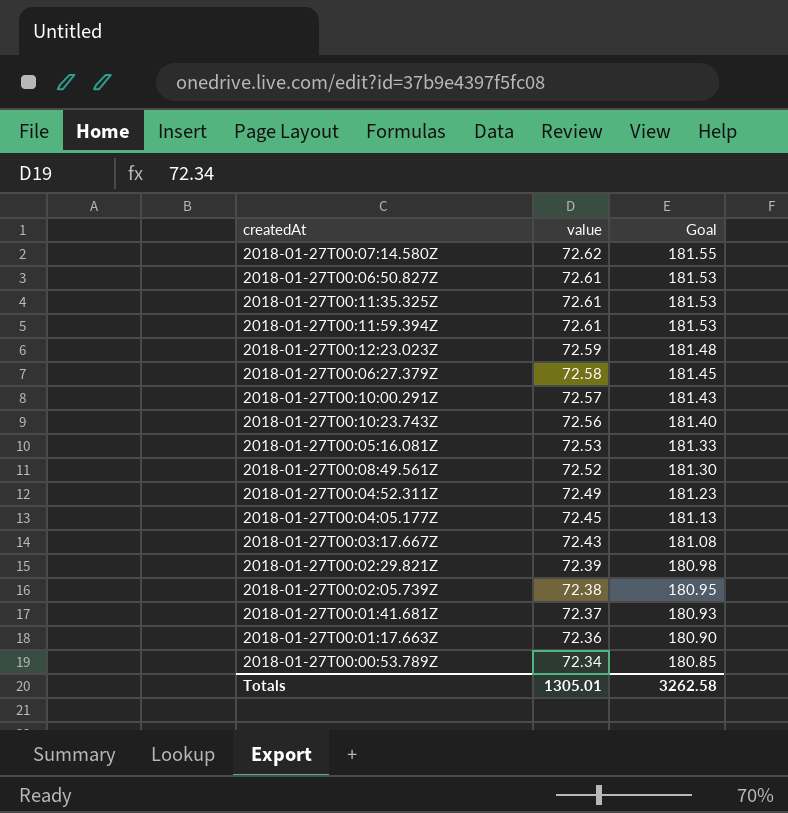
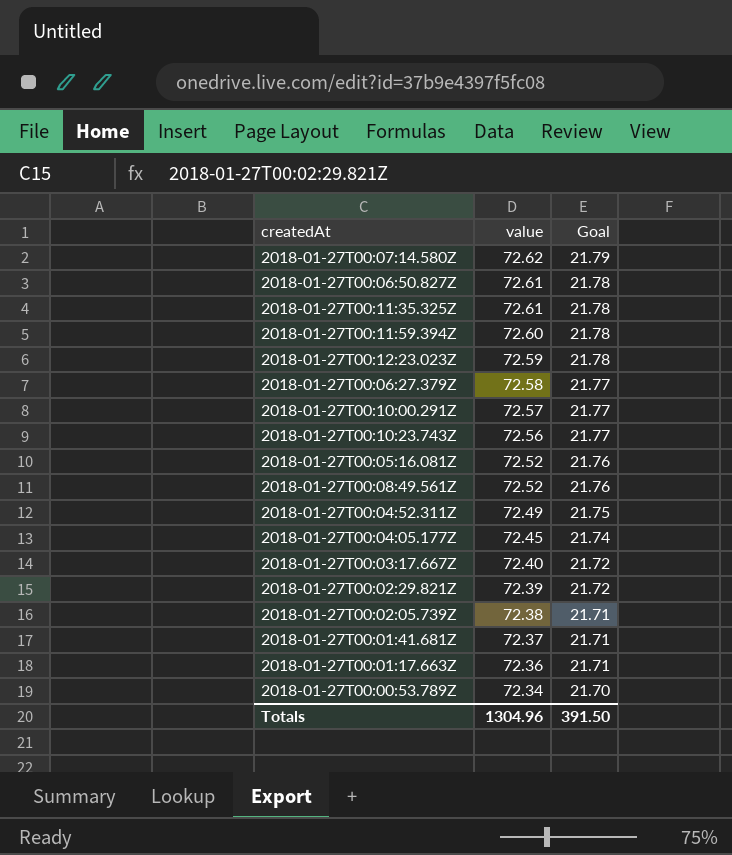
column Goal | formula: [value] * 2.5 -> [value] * 0.3
2018-01-27T00:11:59.394Z | value: 72.61 -> 72.60
2018-01-27T00:05:16.081Z | value: 72.53 -> 72.52
2018-01-27T00:03:17.667Z | value: 72.43 -> 72.40
Totals | value: 1305.01 -> 1304.96
Totals | Goal: 3262.58 -> 391.50

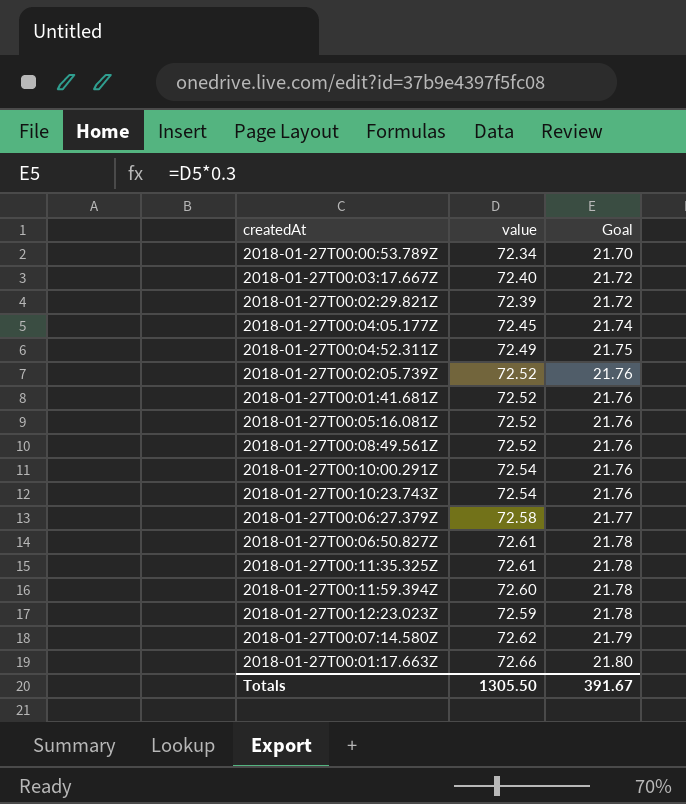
row order: value descending -> Goal ascending
2018-01-27T00:02:05.739Z | value: 72.38 -> 72.52
2018-01-27T00:02:05.739Z | Goal: 21.71 -> 21.76
2018-01-27T00:01:41.681Z | value: 72.37 -> 72.52
2018-01-27T00:01:41.681Z | Goal: 21.71 -> 21.76
2018-01-27T00:10:00.291Z | value: 72.57 -> 72.54
2018-01-27T00:10:00.291Z | Goal: 21.77 -> 21.76
2018-01-27T00:10:23.743Z | value: 72.56 -> 72.54
2018-01-27T00:10:23.743Z | Goal: 21.77 -> 21.76
2018-01-27T00:01:17.663Z | value: 72.36 -> 72.66
2018-01-27T00:01:17.663Z | Goal: 21.71 -> 21.80
Totals | value: 1304.96 -> 1305.50
Totals | Goal: 391.50 -> 391.67

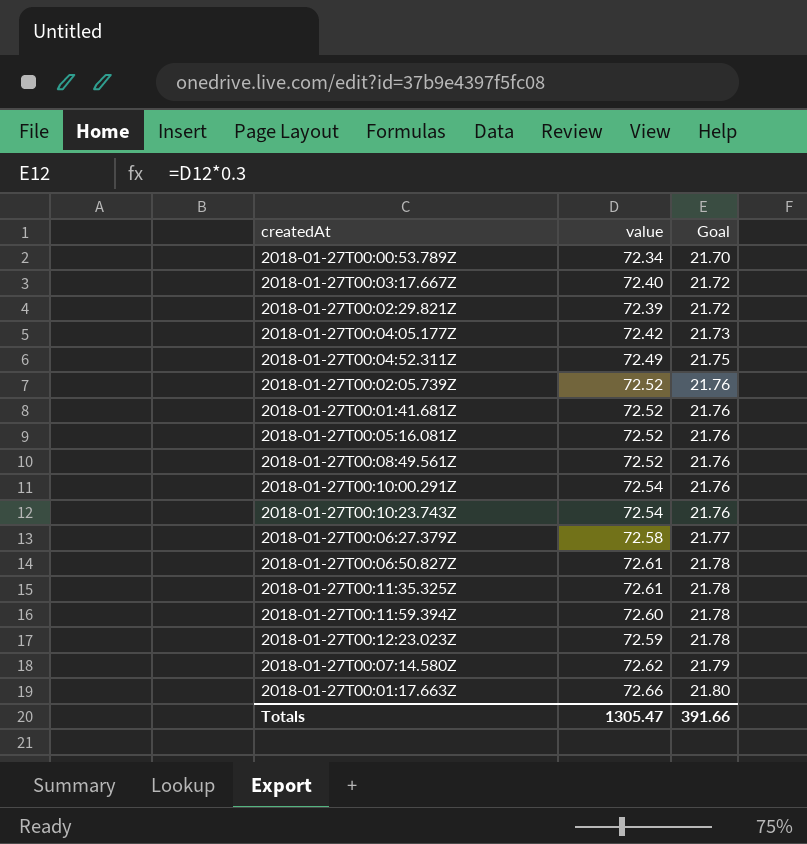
2018-01-27T00:04:05.177Z | value: 72.45 -> 72.42
2018-01-27T00:04:05.177Z | Goal: 21.74 -> 21.73
Totals | value: 1305.50 -> 1305.47
Totals | Goal: 391.67 -> 391.66

